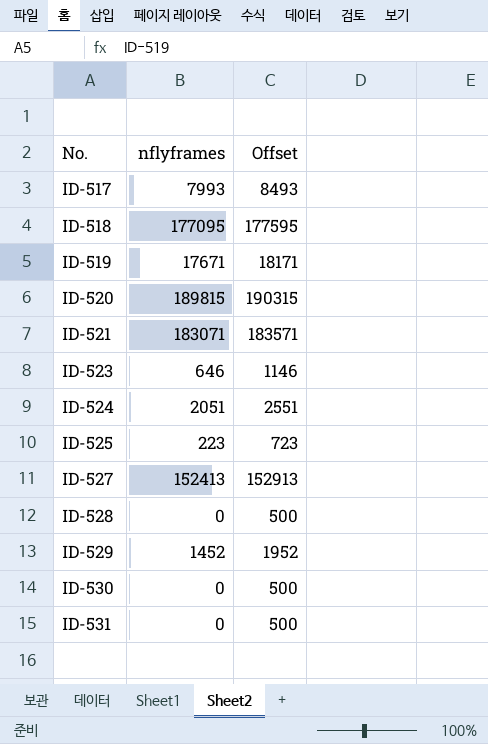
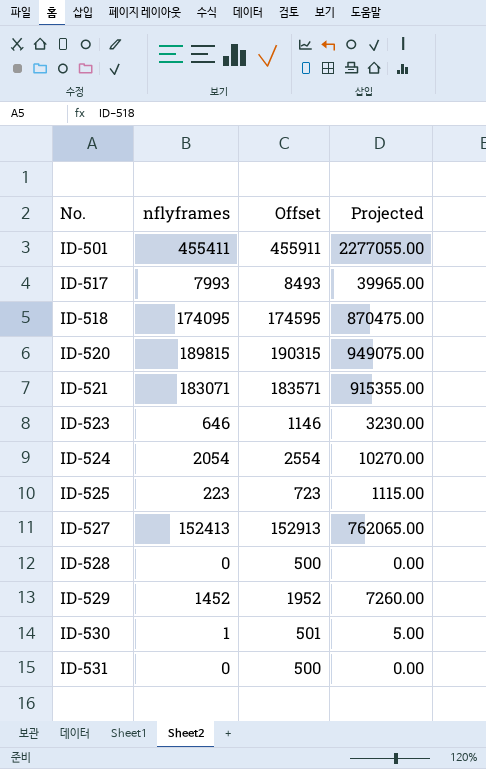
column Projected | formula: none -> [nflyframes] * 5
row ID-519: 17671 | 18171 -> none
row ID-501: none -> 455411 | 455911 | 2277055.00
ID-518 | nflyframes: 177095 -> 174095
ID-518 | Offset: 177595 -> 174595
ID-524 | nflyframes: 2051 -> 2054
ID-524 | Offset: 2551 -> 2554
ID-530 | nflyframes: 0 -> 1
ID-530 | Offset: 500 -> 501

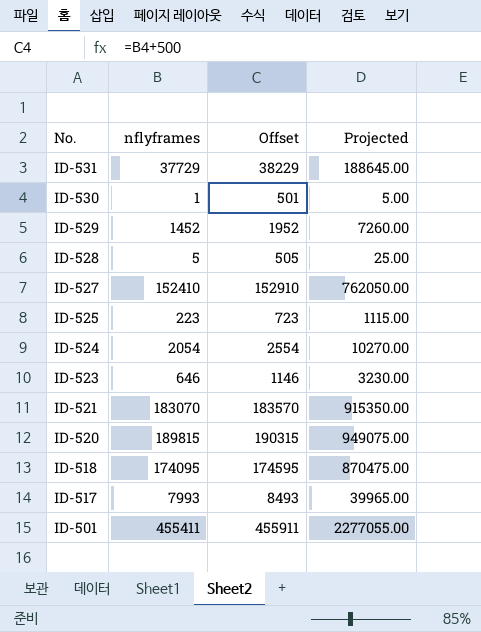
row order: No. ascending -> No. descending
ID-531 | nflyframes: 0 -> 37729
ID-531 | Offset: 500 -> 38229
ID-531 | Projected: 0.00 -> 188645.00
ID-528 | nflyframes: 0 -> 5
ID-528 | Offset: 500 -> 505
ID-528 | Projected: 0.00 -> 25.00
ID-527 | nflyframes: 152413 -> 152410
ID-527 | Offset: 152913 -> 152910
ID-527 | Projected: 762065.00 -> 762050.00
ID-521 | nflyframes: 183071 -> 183070
ID-521 | Offset: 183571 -> 183570
ID-521 | Projected: 915355.00 -> 915350.00

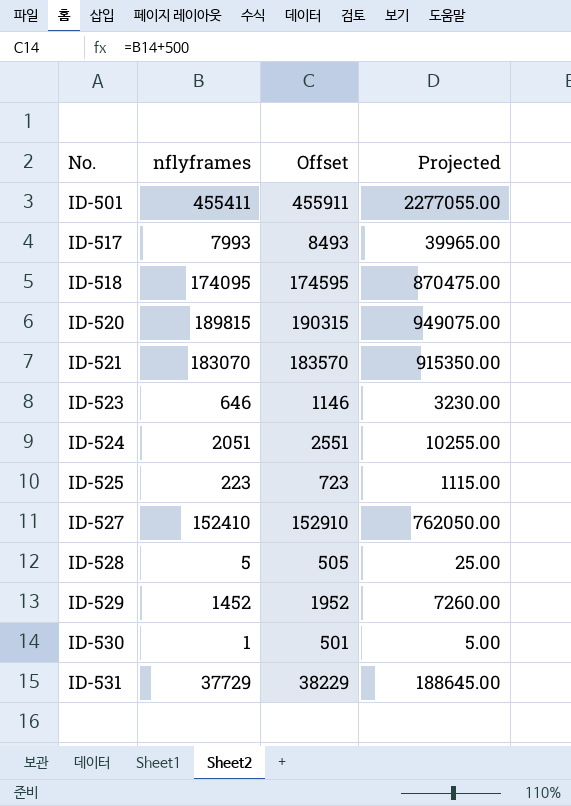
row order: No. descending -> No. ascending
ID-524 | nflyframes: 2054 -> 2051
ID-524 | Offset: 2554 -> 2551
ID-524 | Projected: 10270.00 -> 10255.00

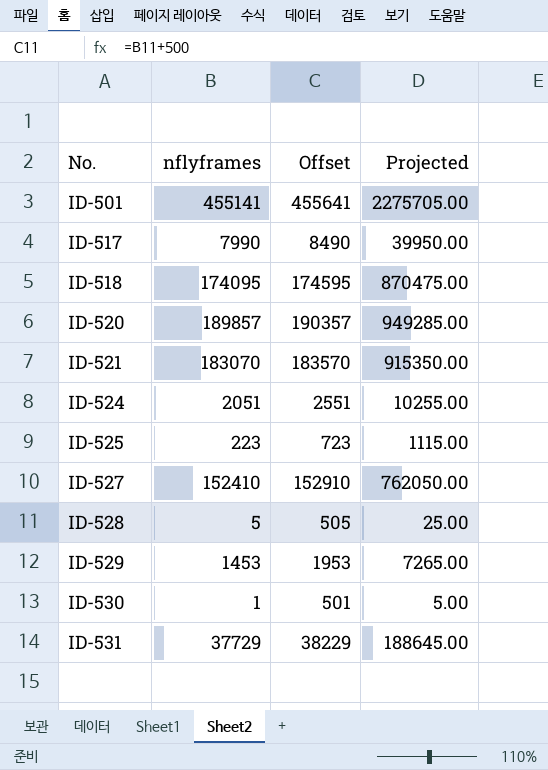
row ID-523: 646 | 1146 | 3230.00 -> none
ID-501 | nflyframes: 455411 -> 455141
ID-501 | Offset: 455911 -> 455641
ID-501 | Projected: 2277055.00 -> 2275705.00
ID-517 | nflyframes: 7993 -> 7990
ID-517 | Offset: 8493 -> 8490
ID-517 | Projected: 39965.00 -> 39950.00
ID-520 | nflyframes: 189815 -> 189857
ID-520 | Offset: 190315 -> 190357
ID-520 | Projected: 949075.00 -> 949285.00
ID-529 | nflyframes: 1452 -> 1453
ID-529 | Offset: 1952 -> 1953
ID-529 | Projected: 7260.00 -> 7265.00

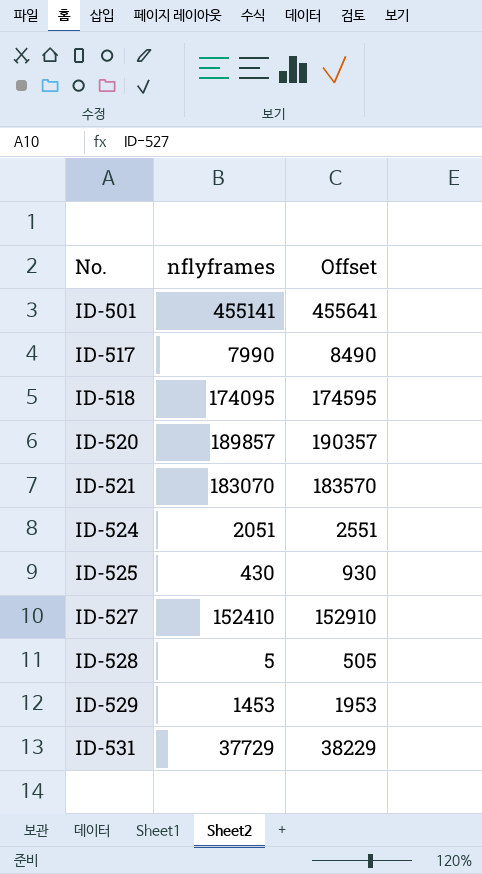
column Projected | formula: [nflyframes] * 5 -> none
row ID-530: 1 | 501 | 5.00 -> none
ID-525 | nflyframes: 223 -> 430
ID-525 | Offset: 723 -> 930

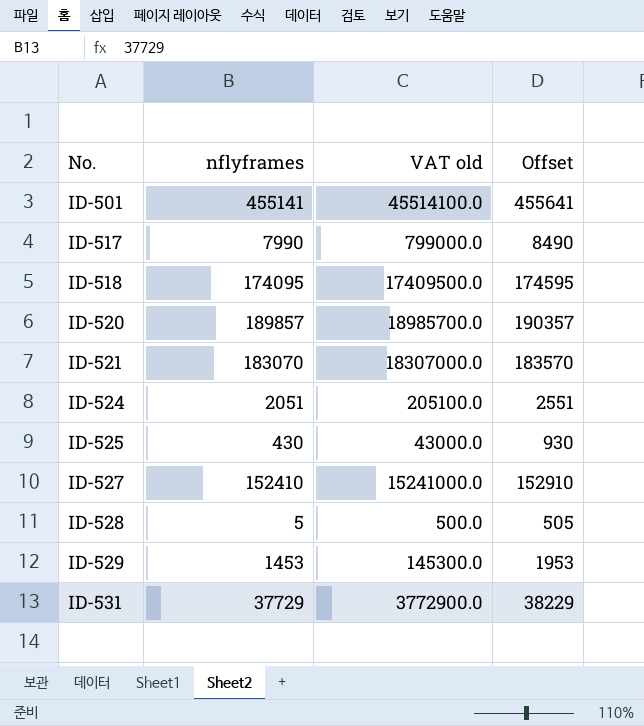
column VAT old | formula: none -> [nflyframes] * 100

